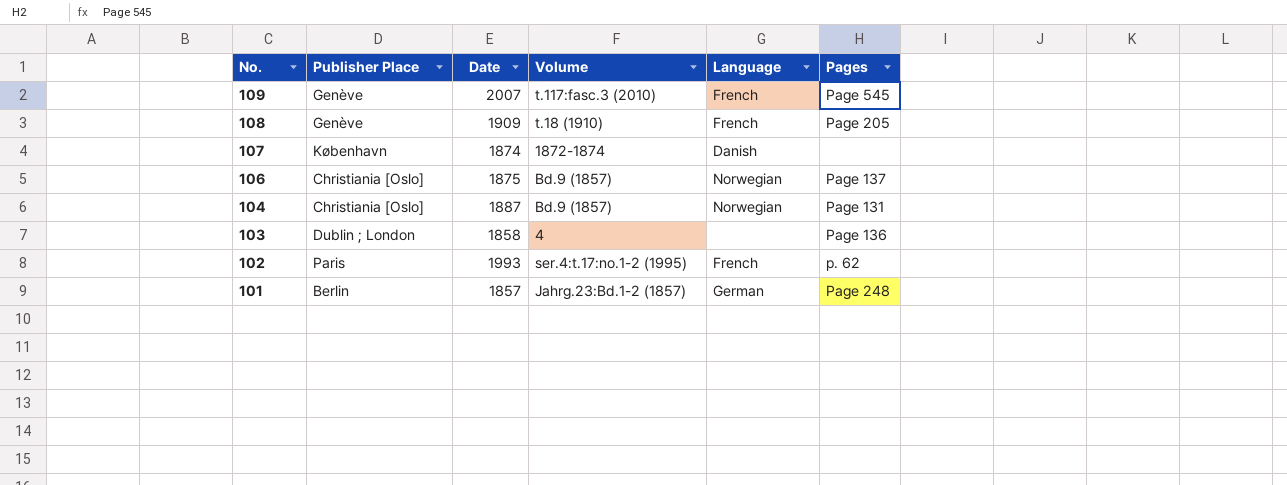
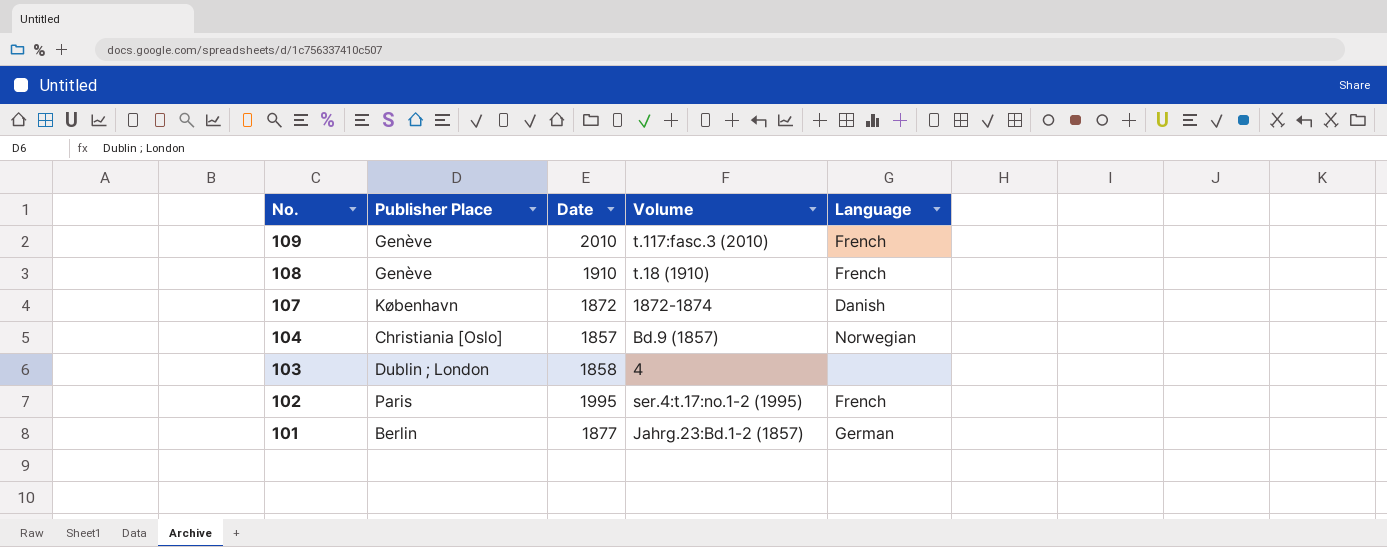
column Pages | position: 6 -> none
row 106: Christiania [Oslo] | 1875 | Bd.9 (1857) | Norwegian | Page 137 -> none
109 | Date: 2007 -> 2010
108 | Date: 1909 -> 1910
107 | Date: 1874 -> 1872
104 | Date: 1887 -> 1857
102 | Date: 1993 -> 1995
101 | Date: 1857 -> 1877

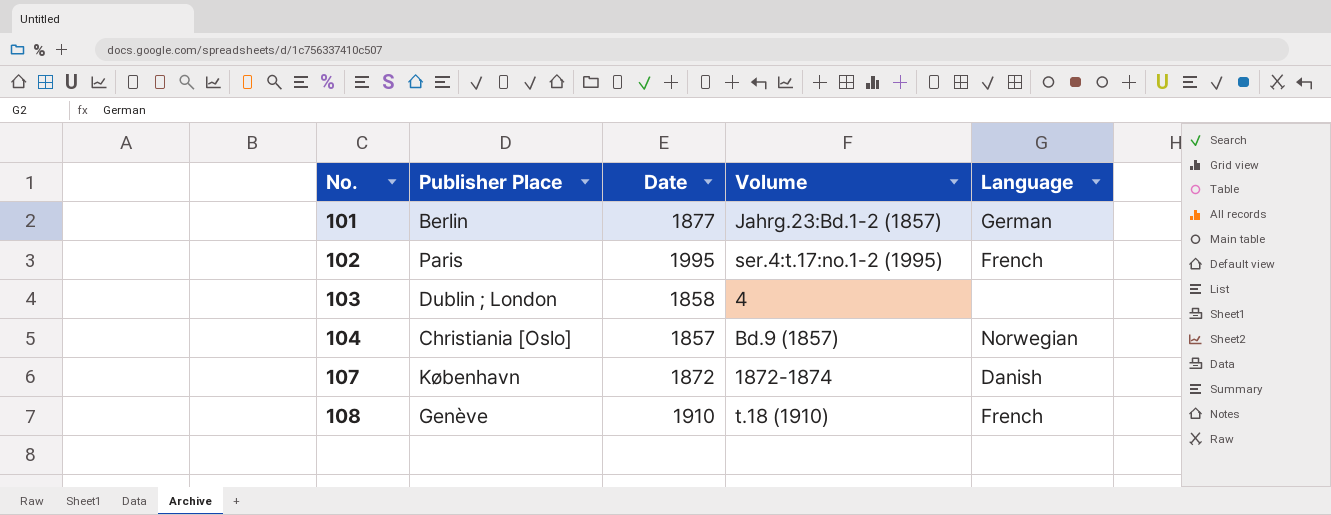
row order: No. descending -> No. ascending
row 109: Genève | 2010 | t.117:fasc.3 (2010) | French -> none

